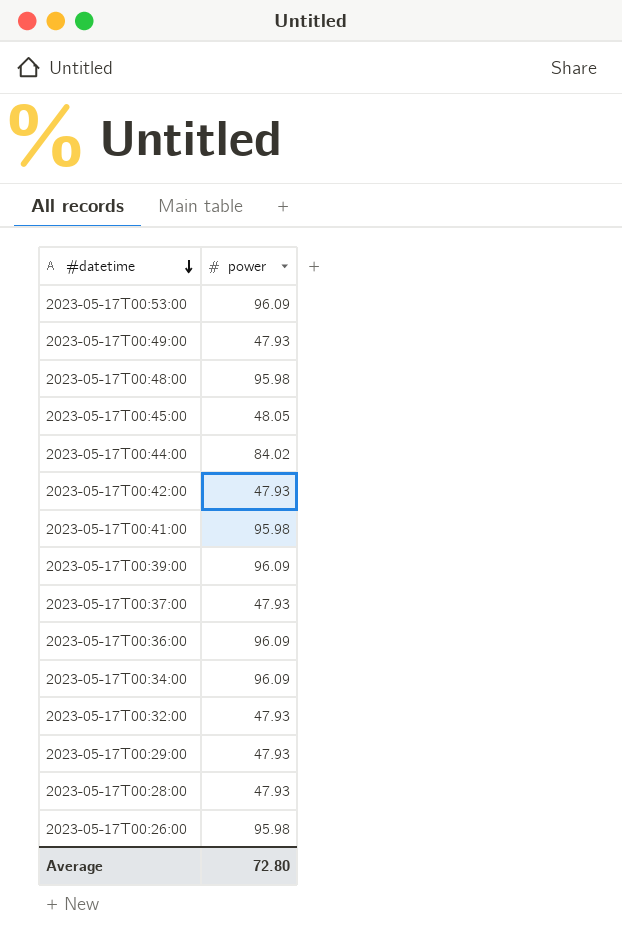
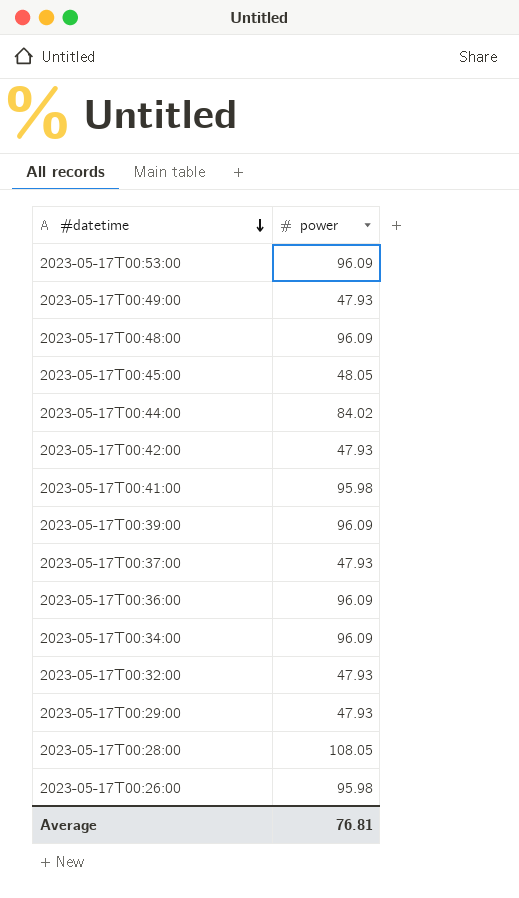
2023-05-17T00:48:00 | power: 95.98 -> 96.09
2023-05-17T00:28:00 | power: 47.93 -> 108.05
Average | power: 72.80 -> 76.81

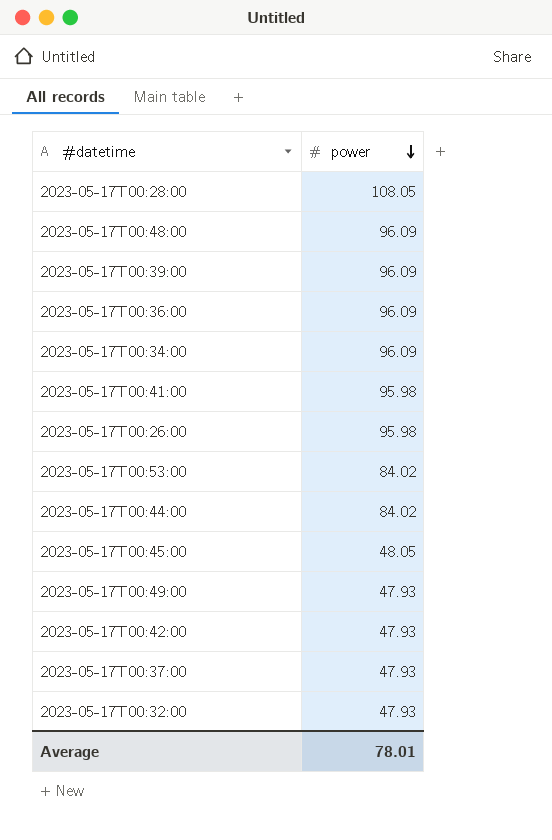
row order: #datetime descending -> power descending
row 2023-05-17T00:29:00: 47.93 -> none
2023-05-17T00:53:00 | power: 96.09 -> 84.02
Average | power: 76.81 -> 78.01

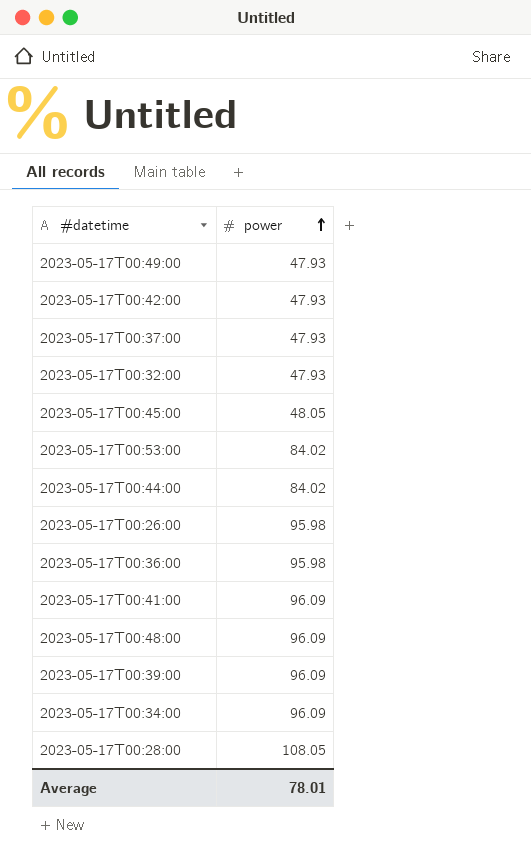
row order: power descending -> power ascending
2023-05-17T00:36:00 | power: 96.09 -> 95.98
2023-05-17T00:41:00 | power: 95.98 -> 96.09

